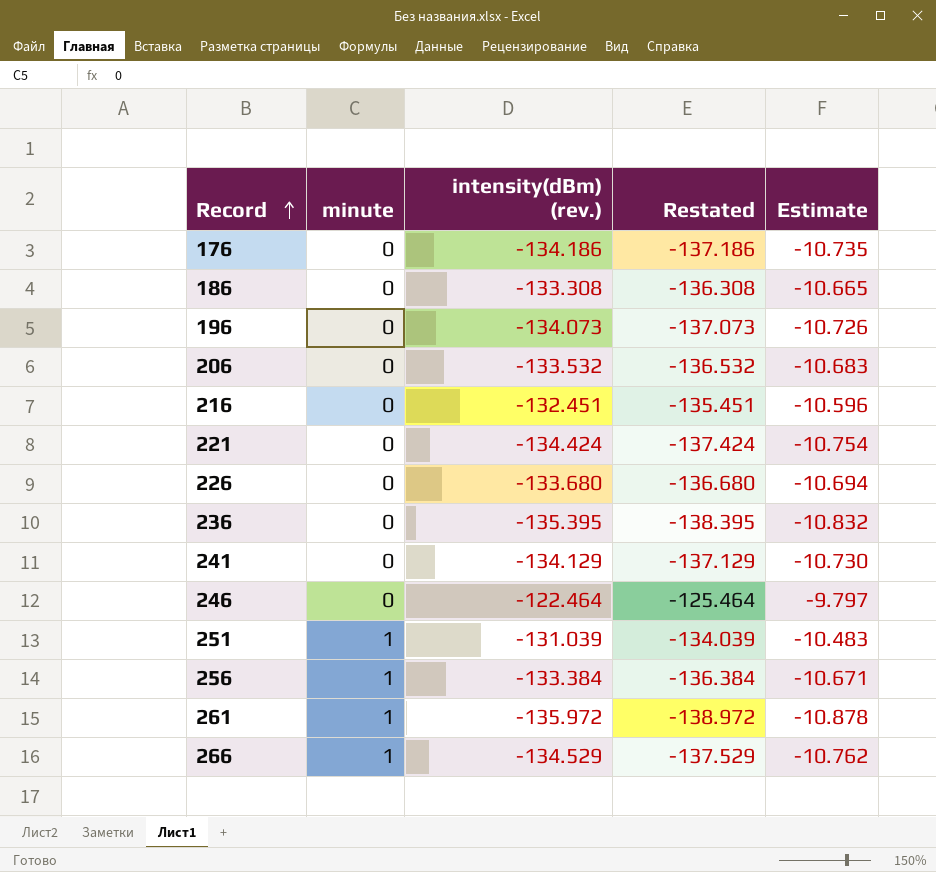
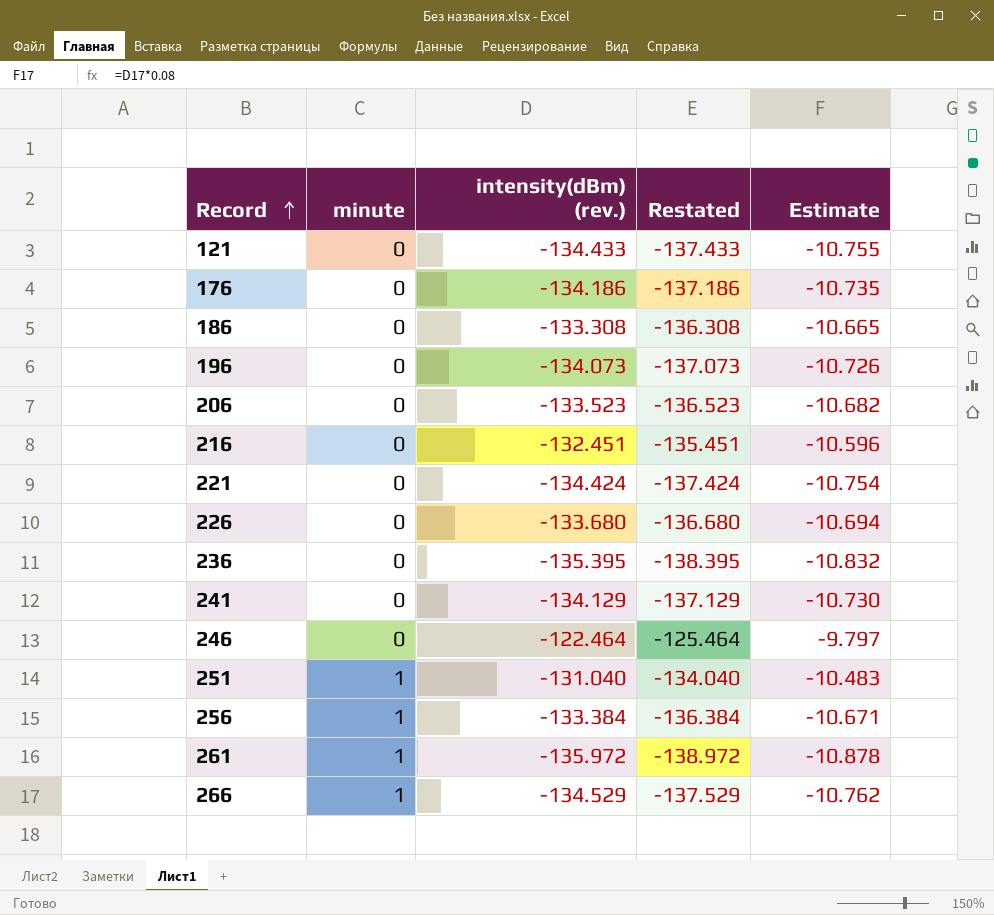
row 121: none -> 0 | -134.433 | -137.433 | -10.755
206 | intensity(dBm) (rev.): -133.532 -> -133.523
206 | Restated: -136.532 -> -136.523
206 | Estimate: -10.683 -> -10.682
251 | intensity(dBm) (rev.): -131.039 -> -131.040
251 | Restated: -134.039 -> -134.040

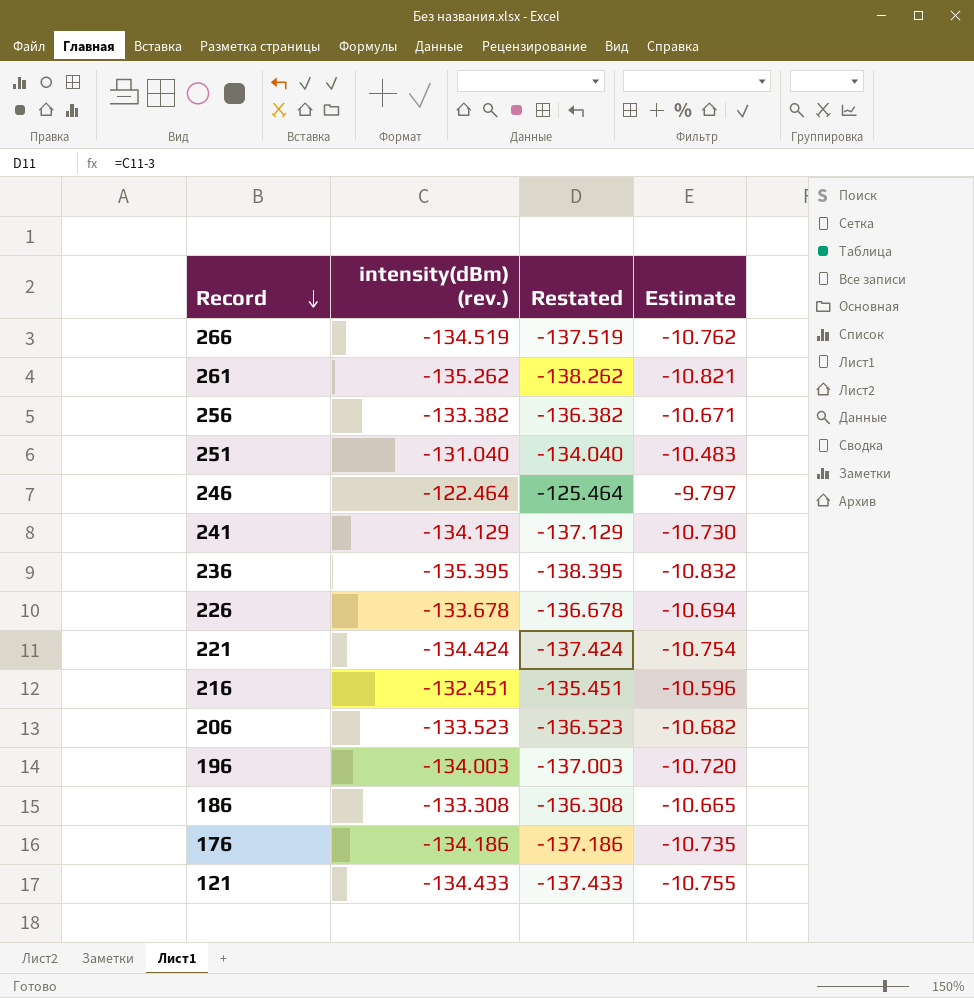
row order: Record ascending -> Record descending
column minute | position: 2 -> none
266 | intensity(dBm) (rev.): -134.529 -> -134.519
266 | Restated: -137.529 -> -137.519
261 | intensity(dBm) (rev.): -135.972 -> -135.262
261 | Restated: -138.972 -> -138.262
261 | Estimate: -10.878 -> -10.821
256 | intensity(dBm) (rev.): -133.384 -> -133.382
256 | Restated: -136.384 -> -136.382
226 | intensity(dBm) (rev.): -133.680 -> -133.678
226 | Restated: -136.680 -> -136.678
196 | intensity(dBm) (rev.): -134.073 -> -134.003
196 | Restated: -137.073 -> -137.003
196 | Estimate: -10.726 -> -10.720

